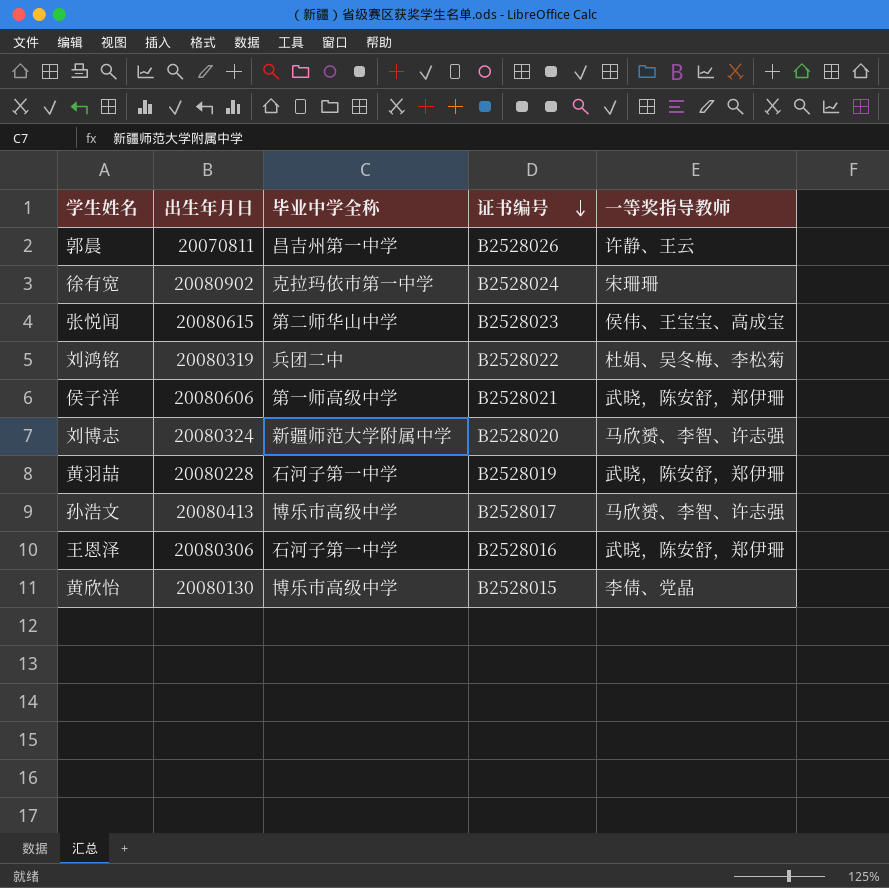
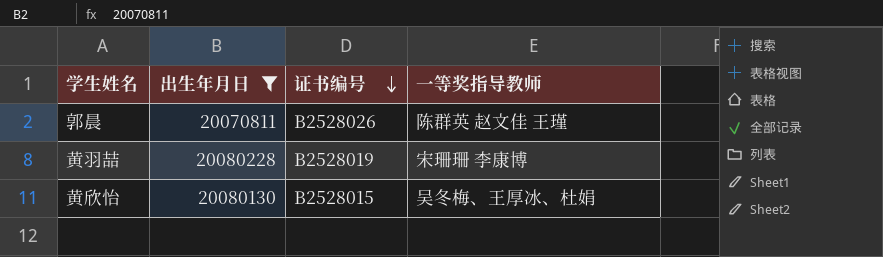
filter: none -> 出生年月日 <= 20080228
column 毕业中学全称 | position: 3 -> none
郭晨 | 一等奖指导教师: 许静、王云 -> 陈群英 赵文佳 王瑾
黄羽喆 | 一等奖指导教师: 武晓，陈安舒，郑伊珊 -> 宋珊珊 李康博
黄欣怡 | 一等奖指导教师: 李倩、党晶 -> 吴冬梅、王厚冰、杜娟

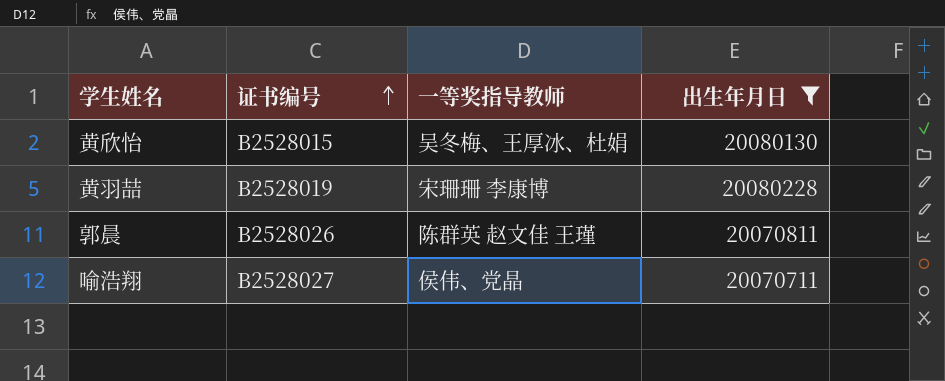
row order: 证书编号 descending -> 证书编号 ascending
column 出生年月日 | position: 2 -> 4
row 喻浩翔: none -> B2528027 | 侯伟、党晶 | 20070711

